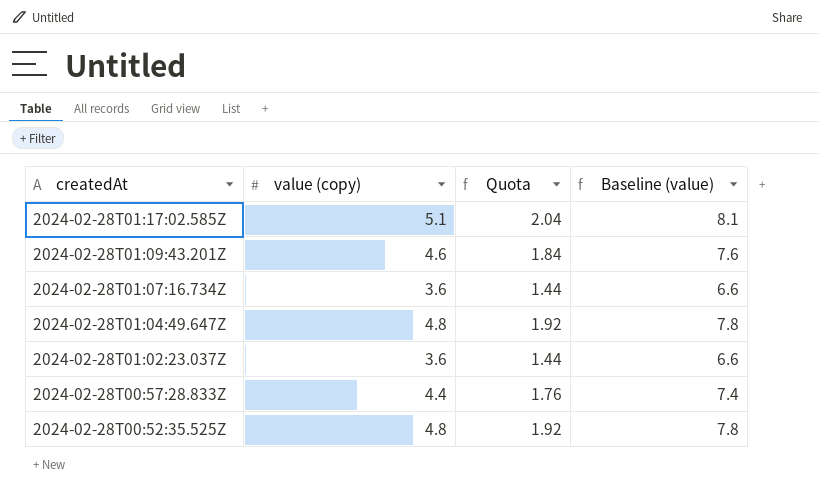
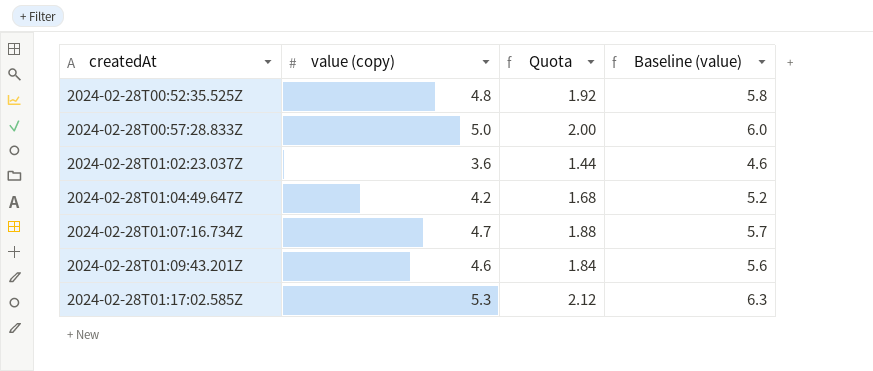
row order: createdAt descending -> createdAt ascending
column Baseline (value) | formula: [value (copy)] + 3 -> [value (copy)] + 1
2024-02-28T00:57:28.833Z | value (copy): 4.4 -> 5.0
2024-02-28T00:57:28.833Z | Quota: 1.76 -> 2.00
2024-02-28T01:04:49.647Z | value (copy): 4.8 -> 4.2
2024-02-28T01:04:49.647Z | Quota: 1.92 -> 1.68
2024-02-28T01:07:16.734Z | value (copy): 3.6 -> 4.7
2024-02-28T01:07:16.734Z | Quota: 1.44 -> 1.88
2024-02-28T01:17:02.585Z | value (copy): 5.1 -> 5.3
2024-02-28T01:17:02.585Z | Quota: 2.04 -> 2.12

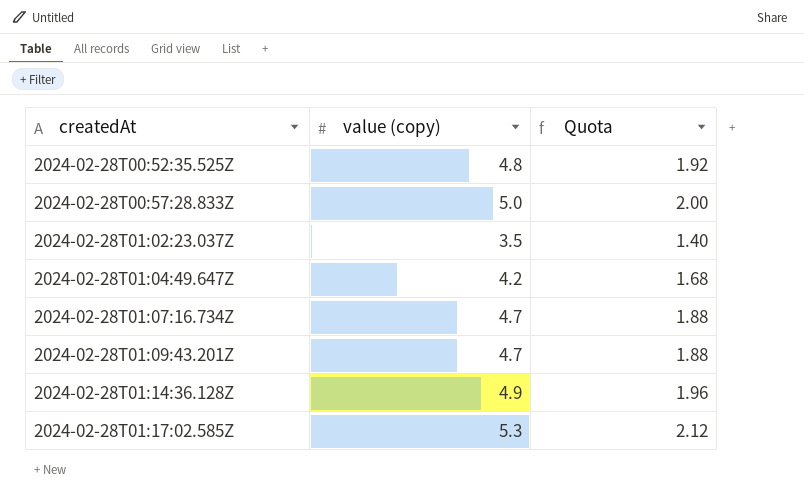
column Baseline (value) | formula: [value (copy)] + 1 -> none
2024-02-28T01:02:23.037Z | value (copy): 3.6 -> 3.5
2024-02-28T01:02:23.037Z | Quota: 1.44 -> 1.40
2024-02-28T01:09:43.201Z | value (copy): 4.6 -> 4.7
2024-02-28T01:09:43.201Z | Quota: 1.84 -> 1.88
row 2024-02-28T01:14:36.128Z: none -> 4.9 | 1.96

